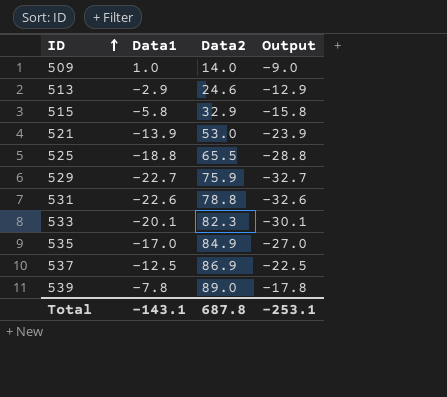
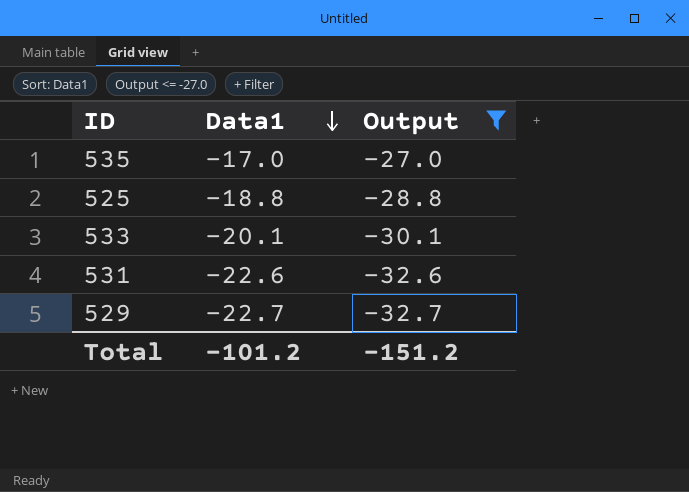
filter: none -> Output <= -27.0
row order: ID ascending -> Data1 descending
column Data2 | position: 3 -> none
Total | Data1: -143.1 -> -101.2
Total | Output: -253.1 -> -151.2

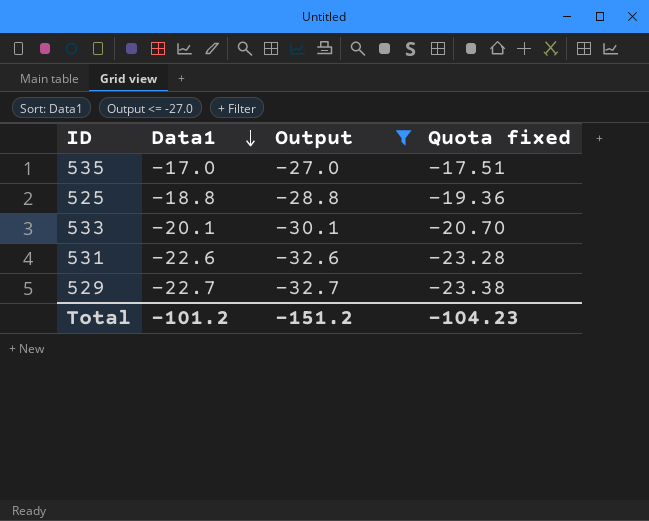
column Quota fixed | formula: none -> [Data1] * 1.03

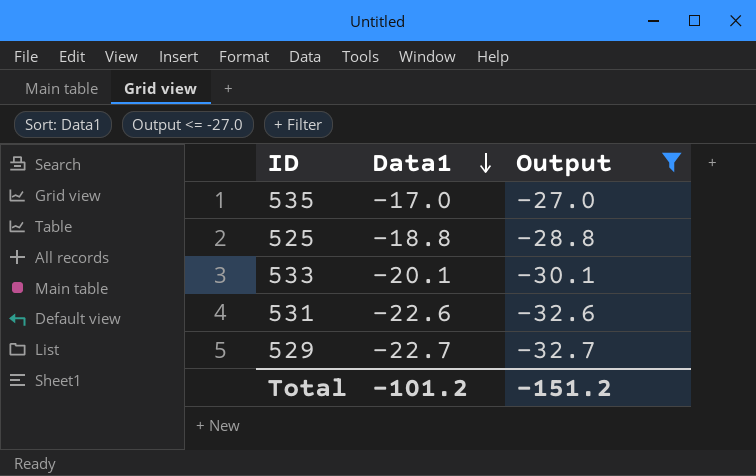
column Quota fixed | formula: [Data1] * 1.03 -> none

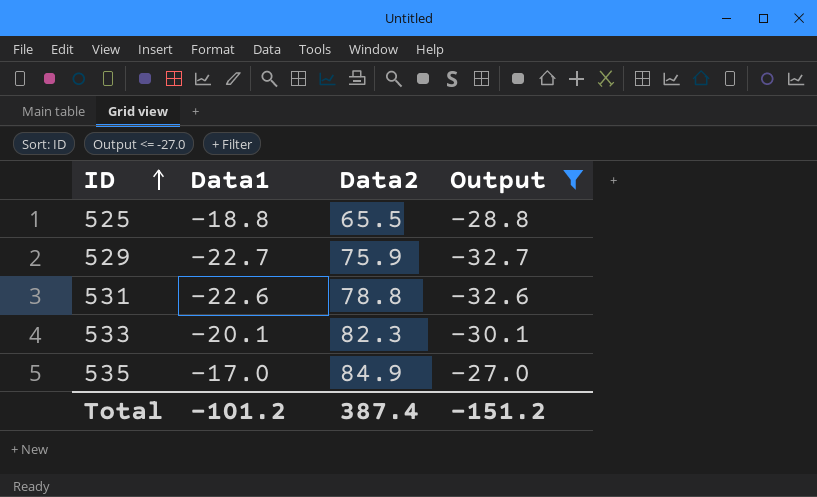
row order: Data1 descending -> ID ascending
column Data2 | position: none -> 3

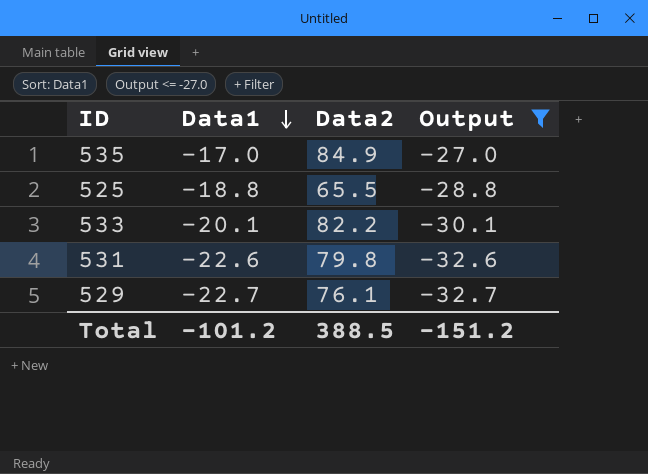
row order: ID ascending -> Data1 descending
533 | Data2: 82.3 -> 82.2
531 | Data2: 78.8 -> 79.8
529 | Data2: 75.9 -> 76.1
Total | Data2: 387.4 -> 388.5

